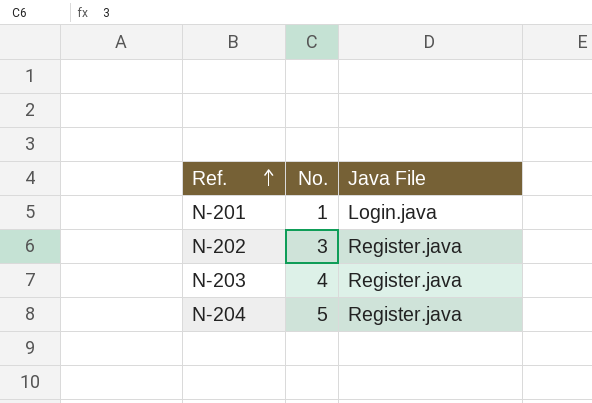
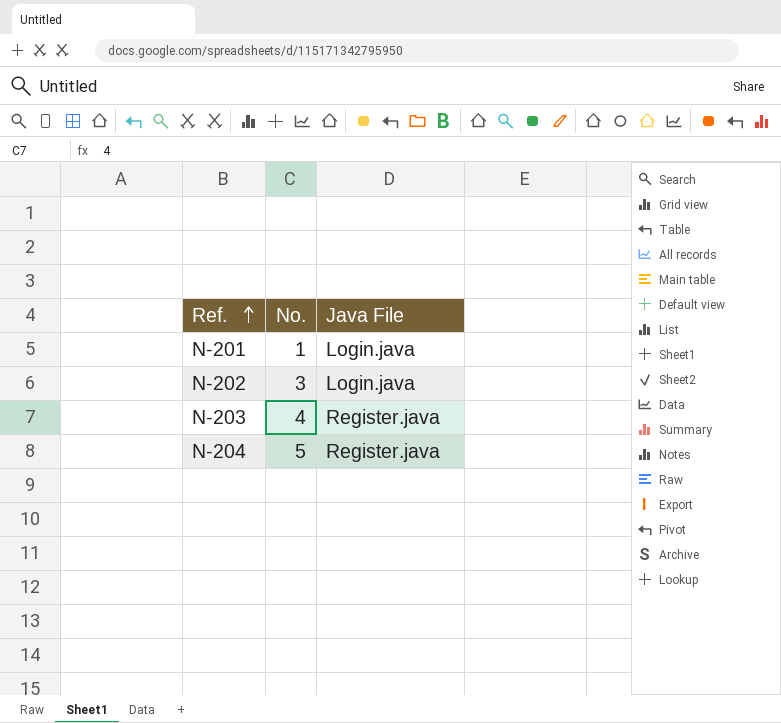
N-202 | Java File: Register.java -> Login.java

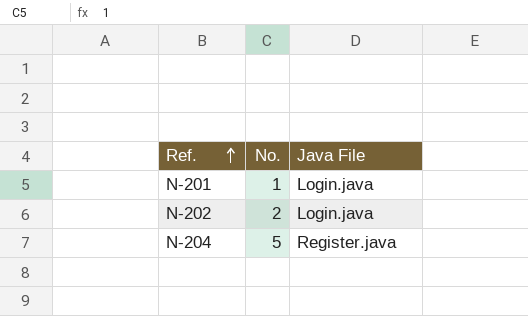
row N-203: 4 | Register.java -> none
N-202 | No.: 3 -> 2

